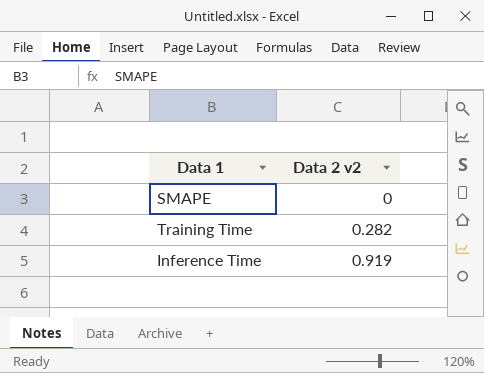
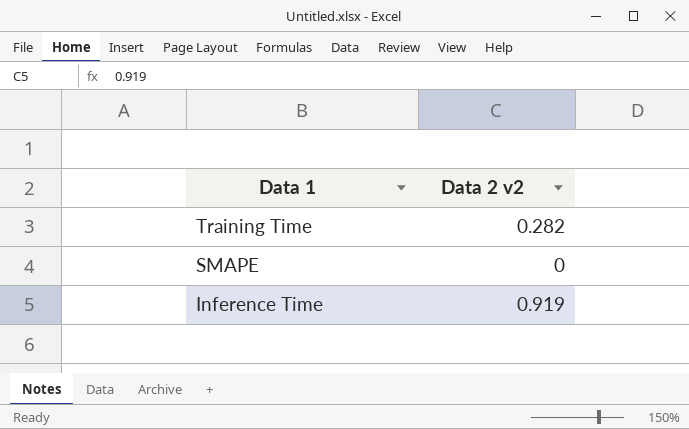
row order: Data 2 v2 ascending -> Data 1 descending

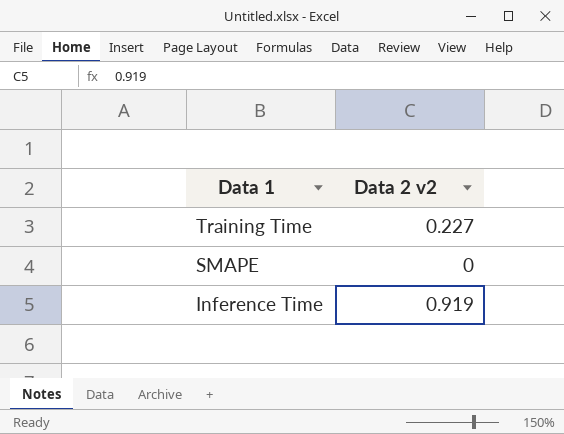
Training Time | Data 2 v2: 0.282 -> 0.227

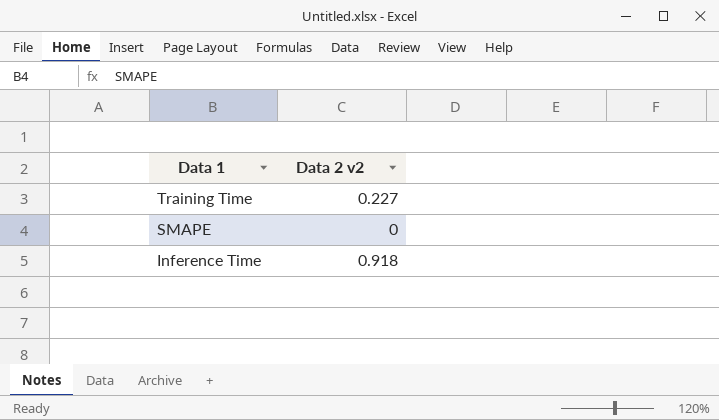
Inference Time | Data 2 v2: 0.919 -> 0.918

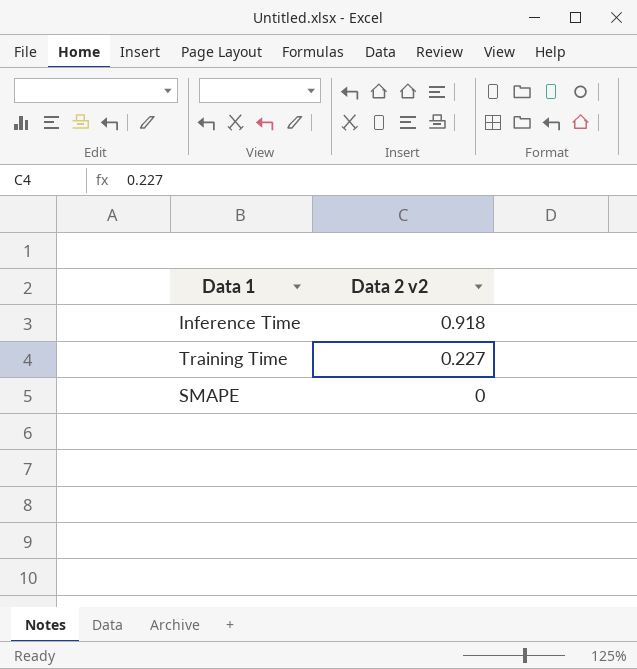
row order: Data 1 descending -> Data 2 v2 descending

